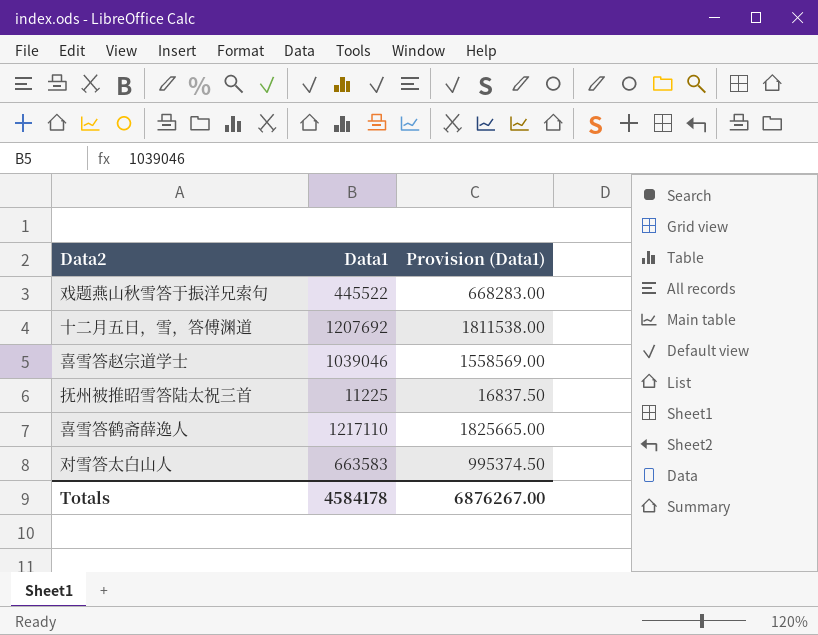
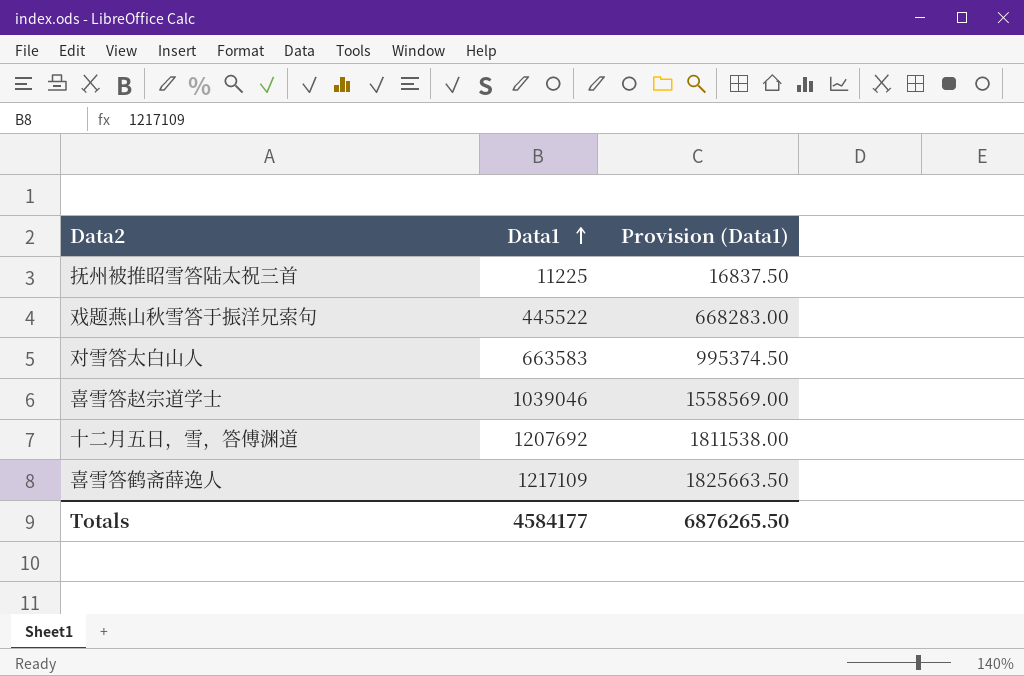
row order: none -> Data1 ascending
喜雪答鹤斋薛逸人 | Data1: 1217110 -> 1217109
喜雪答鹤斋薛逸人 | Provision (Data1): 1825665.00 -> 1825663.50
Totals | Data1: 4584178 -> 4584177
Totals | Provision (Data1): 6876267.00 -> 6876265.50

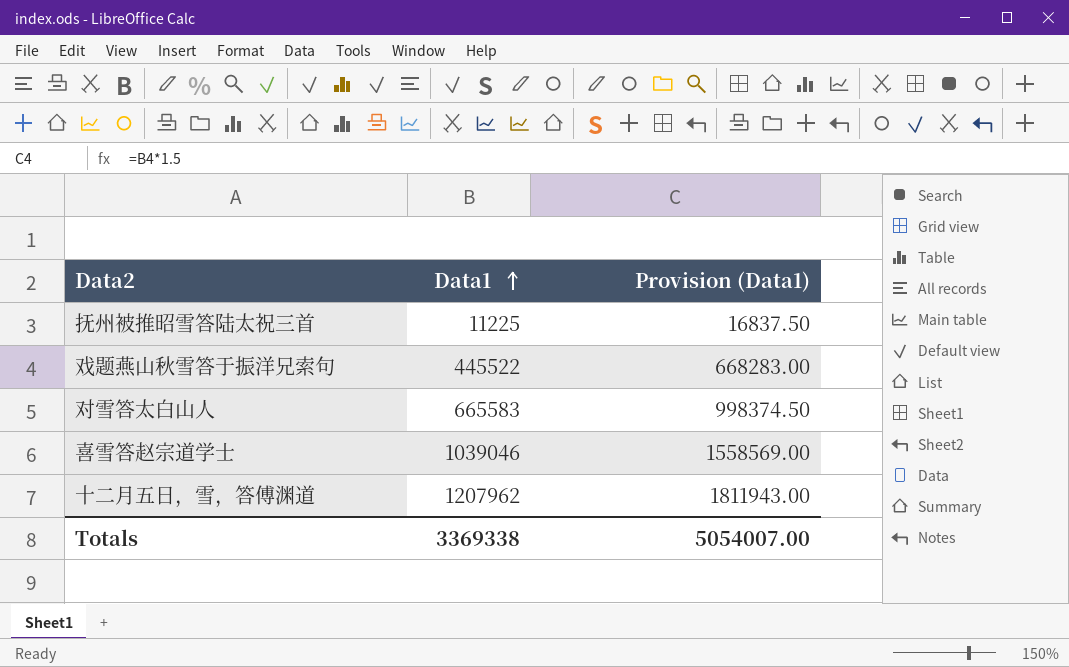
row 喜雪答鹤斋薛逸人: 1217109 | 1825663.50 -> none
对雪答太白山人 | Data1: 663583 -> 665583
对雪答太白山人 | Provision (Data1): 995374.50 -> 998374.50
十二月五日，雪，答傅渊道 | Data1: 1207692 -> 1207962
十二月五日，雪，答傅渊道 | Provision (Data1): 1811538.00 -> 1811943.00
Totals | Data1: 4584177 -> 3369338
Totals | Provision (Data1): 6876265.50 -> 5054007.00

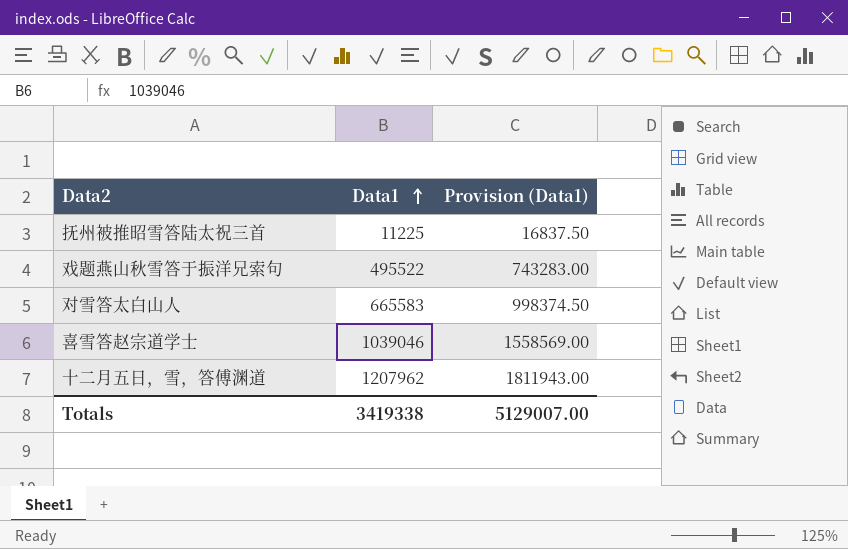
戏题燕山秋雪答于振洋兄索句 | Data1: 445522 -> 495522
戏题燕山秋雪答于振洋兄索句 | Provision (Data1): 668283.00 -> 743283.00
Totals | Data1: 3369338 -> 3419338
Totals | Provision (Data1): 5054007.00 -> 5129007.00

